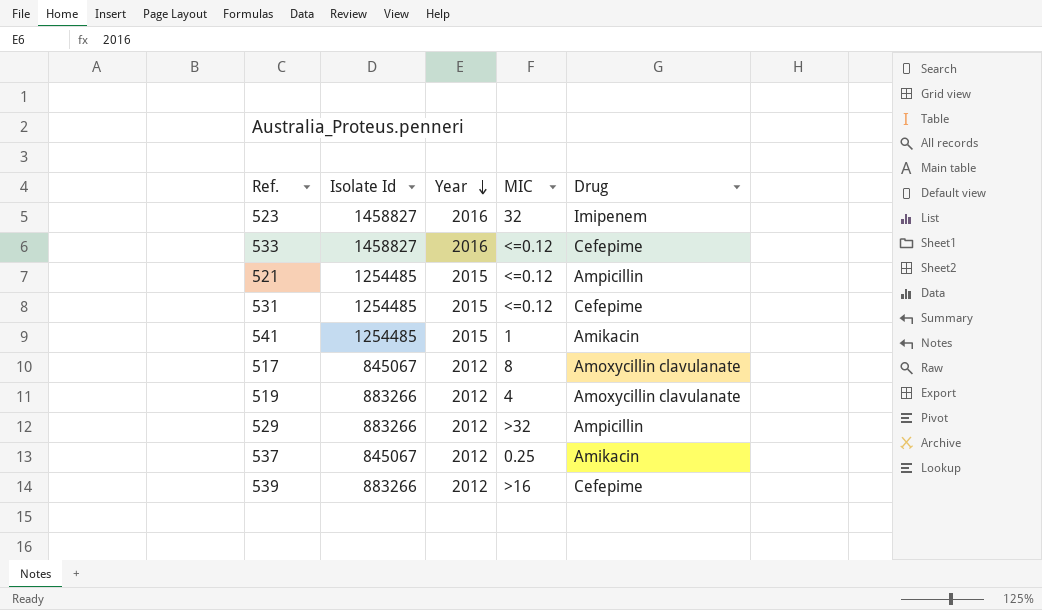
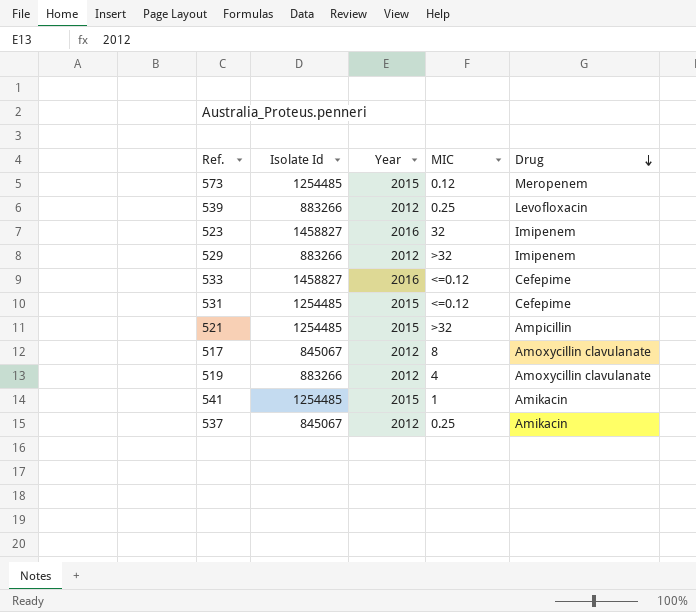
row order: Year descending -> Drug descending
row 573: none -> 1254485 | 2015 | 0.12 | Meropenem
539 | MIC: >16 -> 0.25
539 | Drug: Cefepime -> Levofloxacin
529 | Drug: Ampicillin -> Imipenem
521 | MIC: <=0.12 -> >32

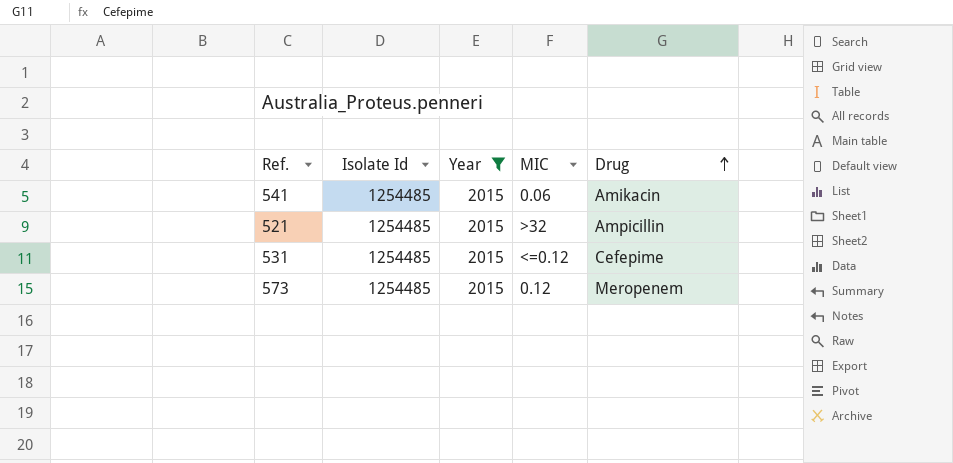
filter: none -> Year = 2015
row order: Drug descending -> Drug ascending
541 | MIC: 1 -> 0.06

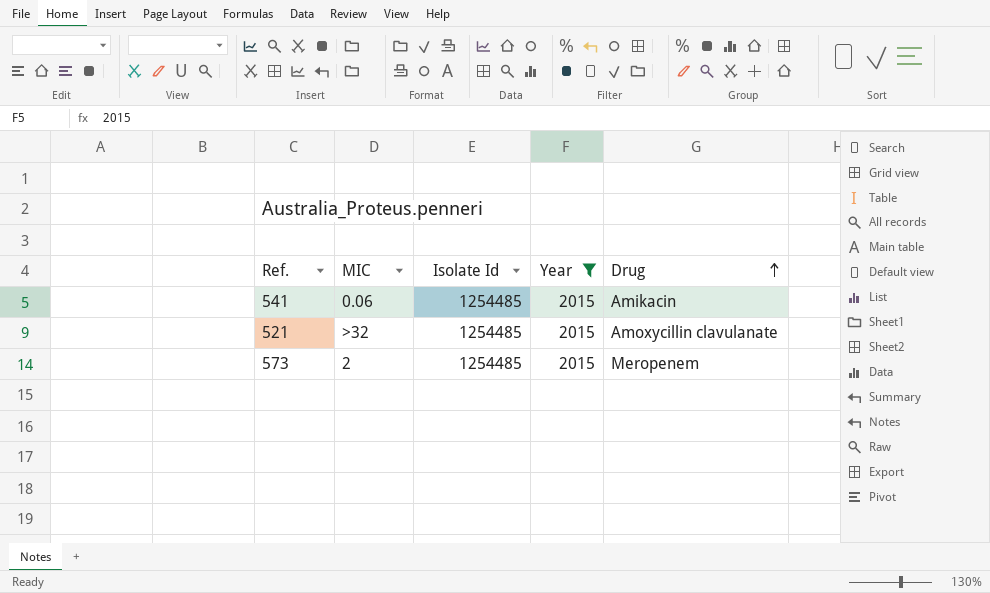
column MIC | position: 4 -> 2
row 531: 1254485 | 2015 | <=0.12 | Cefepime -> none
521 | Drug: Ampicillin -> Amoxycillin clavulanate
573 | MIC: 0.12 -> 2

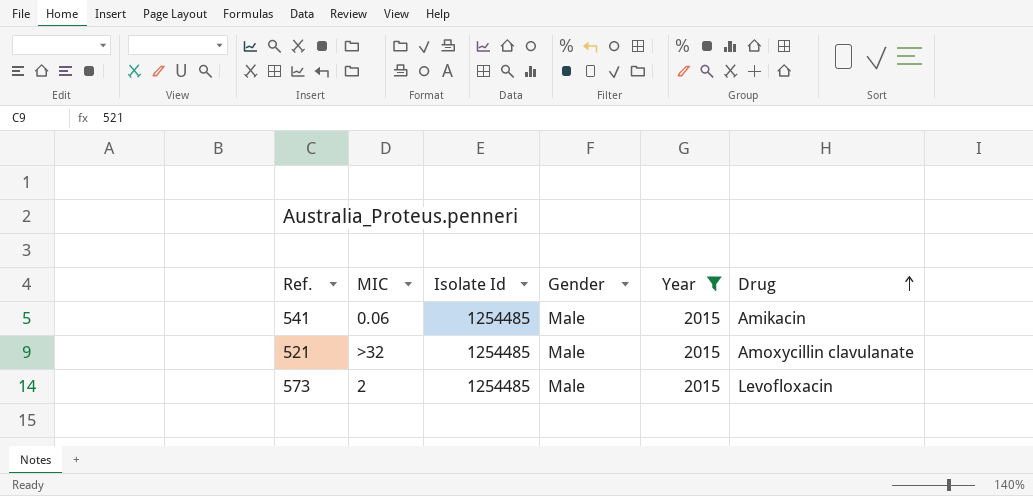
column Gender | position: none -> 4
573 | Drug: Meropenem -> Levofloxacin

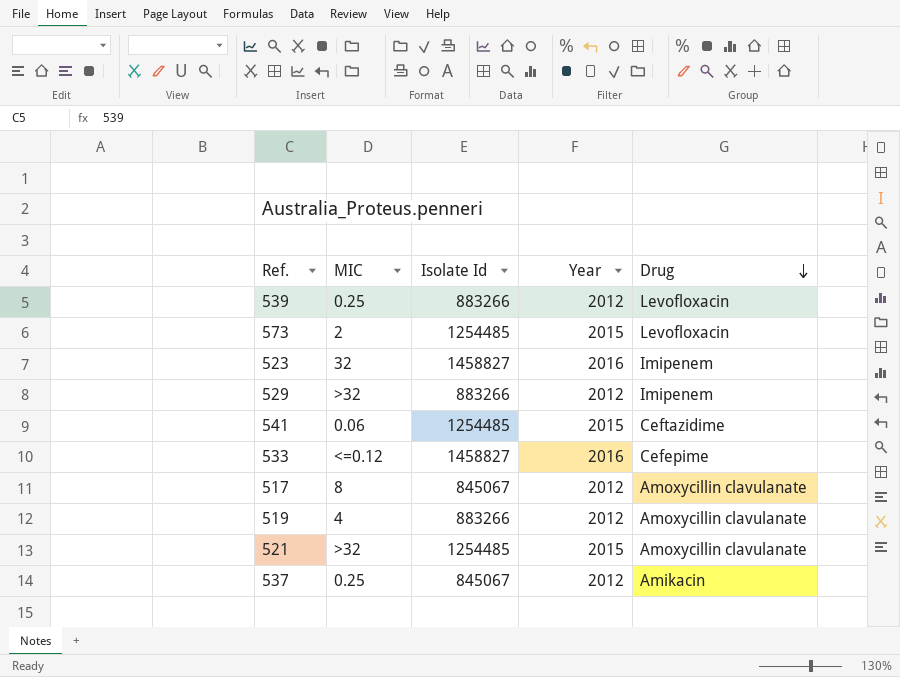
filter: Year = 2015 -> none
row order: Drug ascending -> Drug descending
column Gender | position: 4 -> none
541 | Drug: Amikacin -> Ceftazidime

